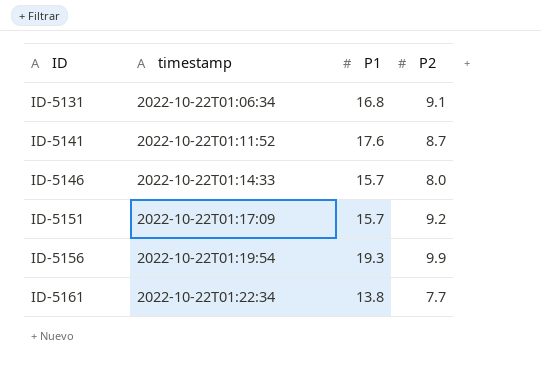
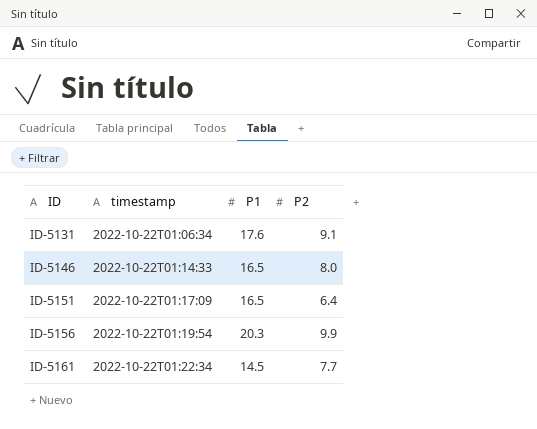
row ID-5141: 2022-10-22T01:11:52 | 17.6 | 8.7 -> none
ID-5131 | P1: 16.8 -> 17.6
ID-5146 | P1: 15.7 -> 16.5
ID-5151 | P1: 15.7 -> 16.5
ID-5151 | P2: 9.2 -> 6.4
ID-5156 | P1: 19.3 -> 20.3
ID-5161 | P1: 13.8 -> 14.5

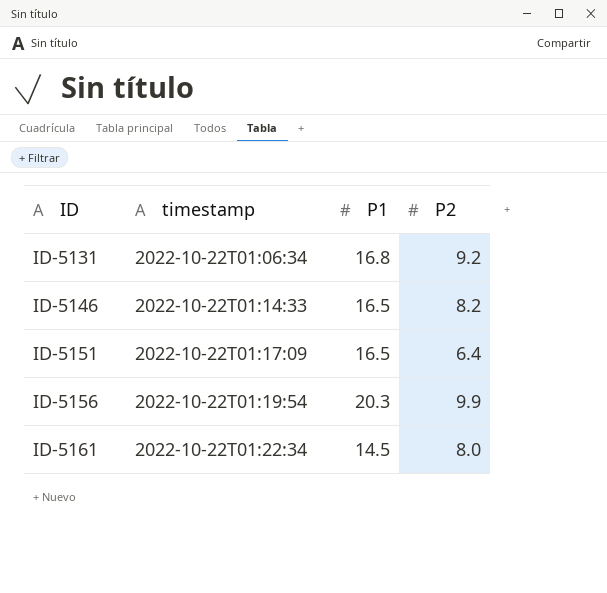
ID-5131 | P1: 17.6 -> 16.8
ID-5131 | P2: 9.1 -> 9.2
ID-5146 | P2: 8.0 -> 8.2
ID-5161 | P2: 7.7 -> 8.0

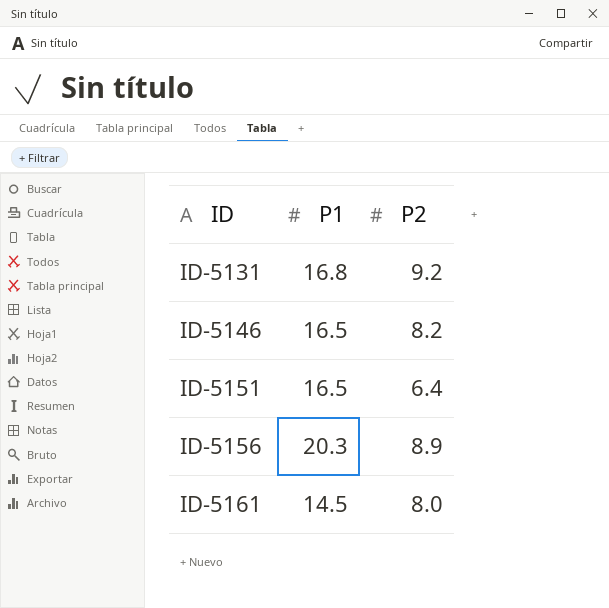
column timestamp | position: 2 -> none
ID-5156 | P2: 9.9 -> 8.9

